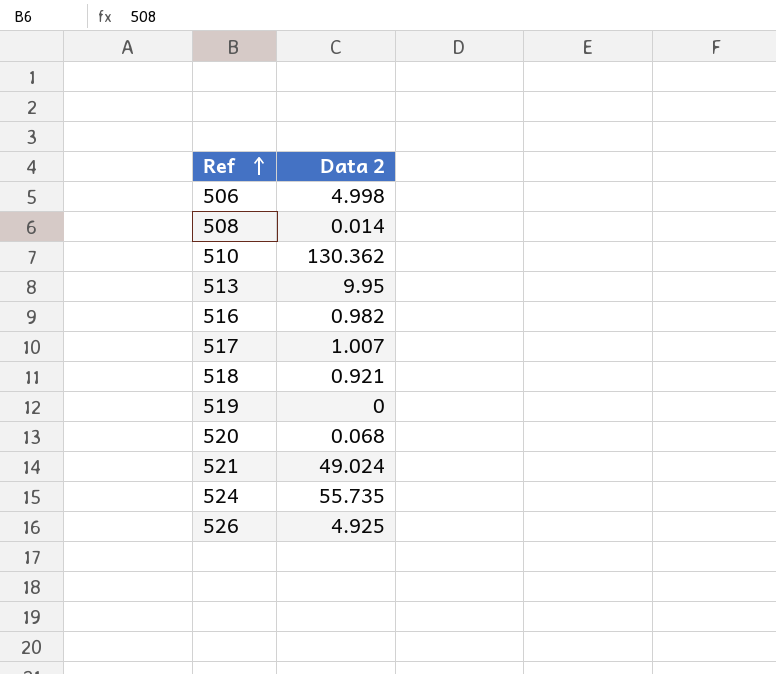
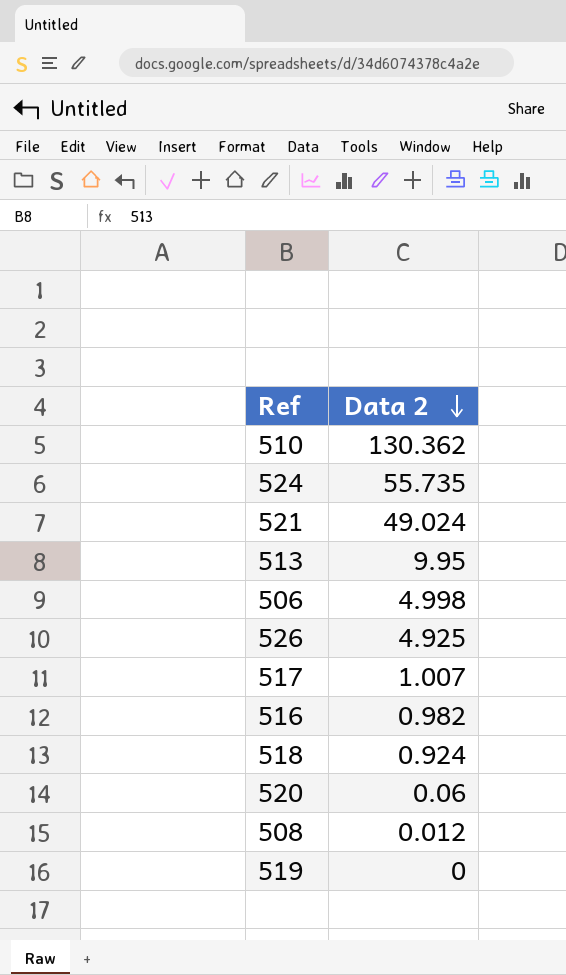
row order: Ref ascending -> Data 2 descending
518 | Data 2: 0.921 -> 0.924
520 | Data 2: 0.068 -> 0.06
508 | Data 2: 0.014 -> 0.012

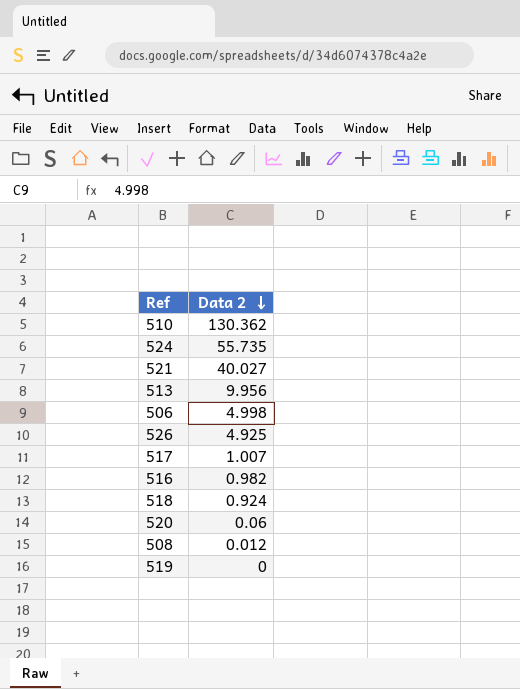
521 | Data 2: 49.024 -> 40.027
513 | Data 2: 9.95 -> 9.956

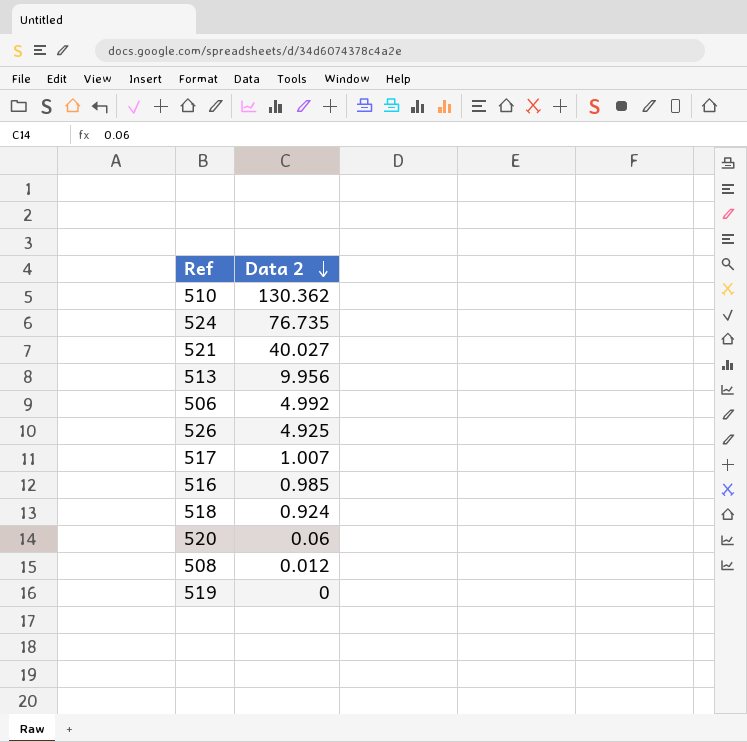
524 | Data 2: 55.735 -> 76.735
506 | Data 2: 4.998 -> 4.992
516 | Data 2: 0.982 -> 0.985

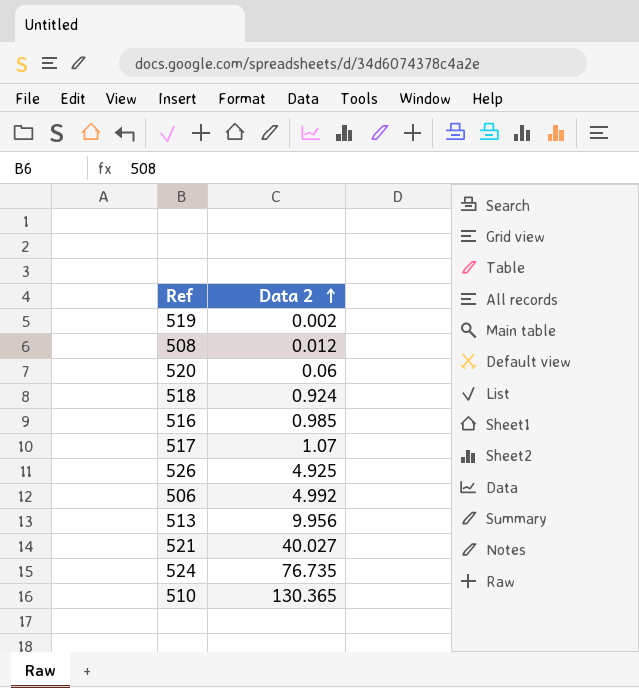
row order: Data 2 descending -> Data 2 ascending
519 | Data 2: 0 -> 0.002
517 | Data 2: 1.007 -> 1.07
510 | Data 2: 130.362 -> 130.365

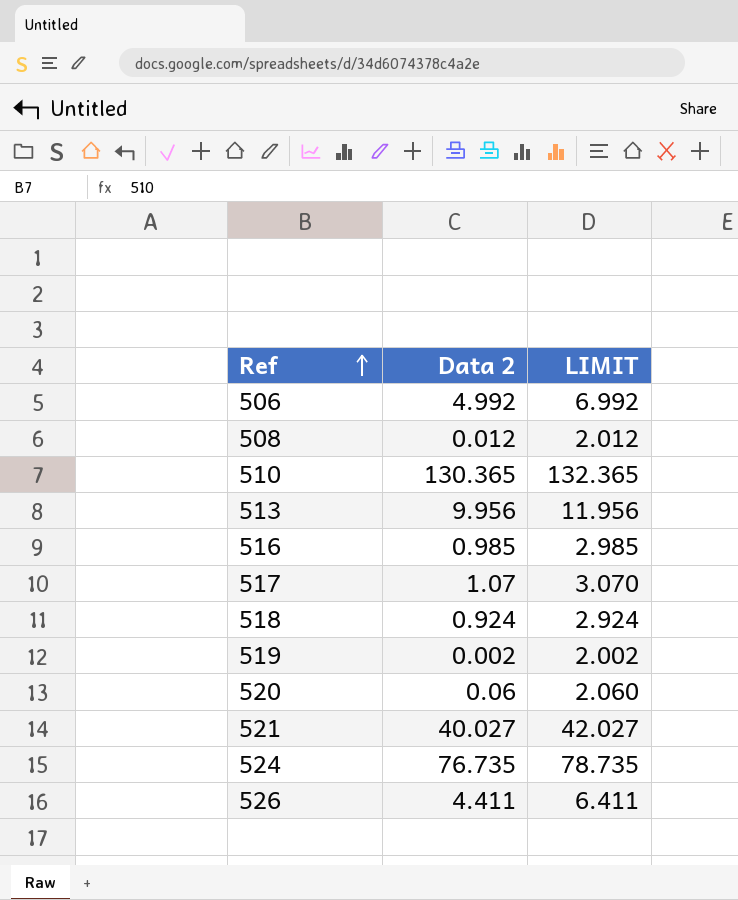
row order: Data 2 ascending -> Ref ascending
column LIMIT | formula: none -> [Data 2] + 2
526 | Data 2: 4.925 -> 4.411

